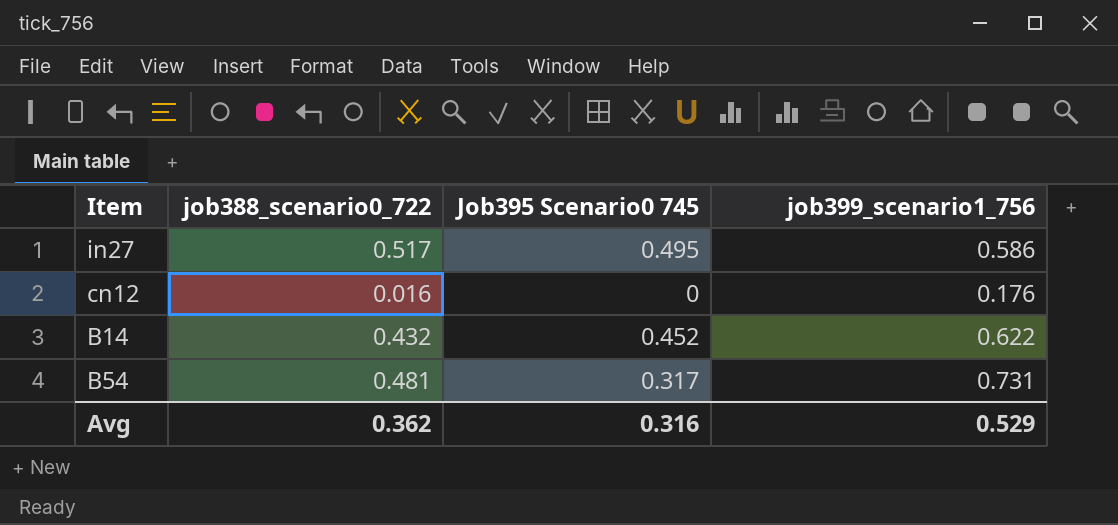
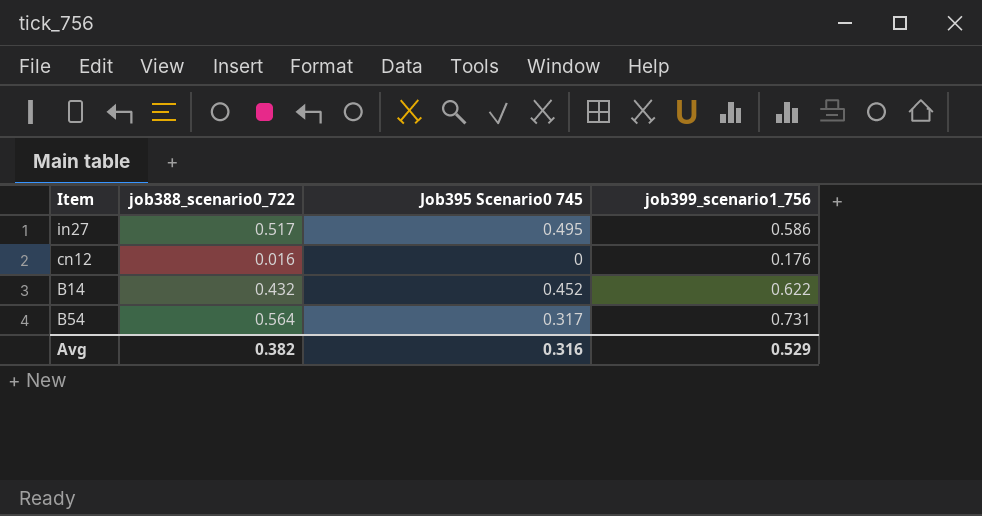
B54 | job388_scenario0_722: 0.481 -> 0.564
Avg | job388_scenario0_722: 0.362 -> 0.382

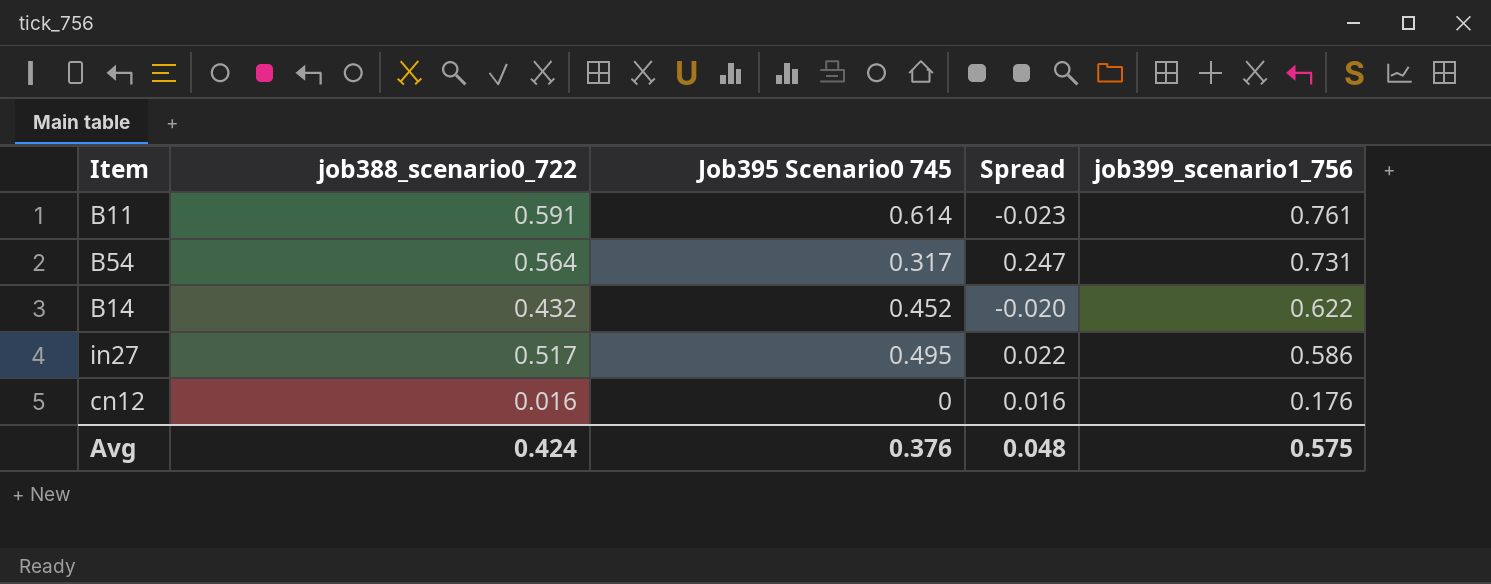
row order: none -> job399_scenario1_756 descending
column Spread | formula: none -> [job388_scenario0_722] - [Job395 Scenario0 745]
row B11: none -> 0.591 | 0.614 | -0.023 | 0.761
Avg | job388_scenario0_722: 0.382 -> 0.424
Avg | Job395 Scenario0 745: 0.316 -> 0.376
Avg | job399_scenario1_756: 0.529 -> 0.575

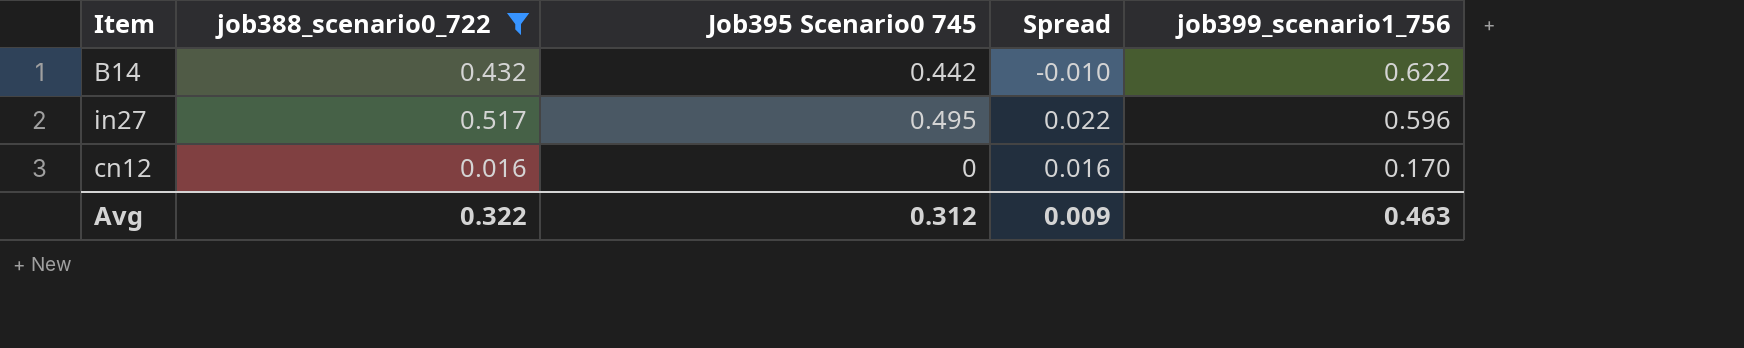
filter: none -> job388_scenario0_722 <= 0.517
B14 | Job395 Scenario0 745: 0.452 -> 0.442
B14 | Spread: -0.020 -> -0.010
in27 | job399_scenario1_756: 0.586 -> 0.596
cn12 | job399_scenario1_756: 0.176 -> 0.170
Avg | job388_scenario0_722: 0.424 -> 0.322
Avg | Job395 Scenario0 745: 0.376 -> 0.312
Avg | Spread: 0.048 -> 0.009
Avg | job399_scenario1_756: 0.575 -> 0.463

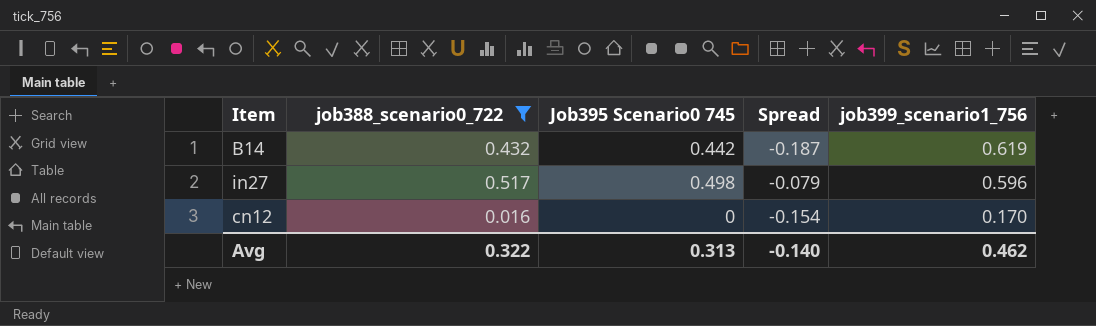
column Spread | formula: [job388_scenario0_722] - [Job395 Scenario0 745] -> [job388_scenario0_722] - [job399_scenario1_756]
B14 | job399_scenario1_756: 0.622 -> 0.619
in27 | Job395 Scenario0 745: 0.495 -> 0.498
Avg | Job395 Scenario0 745: 0.312 -> 0.313
Avg | Spread: 0.009 -> -0.140
Avg | job399_scenario1_756: 0.463 -> 0.462

